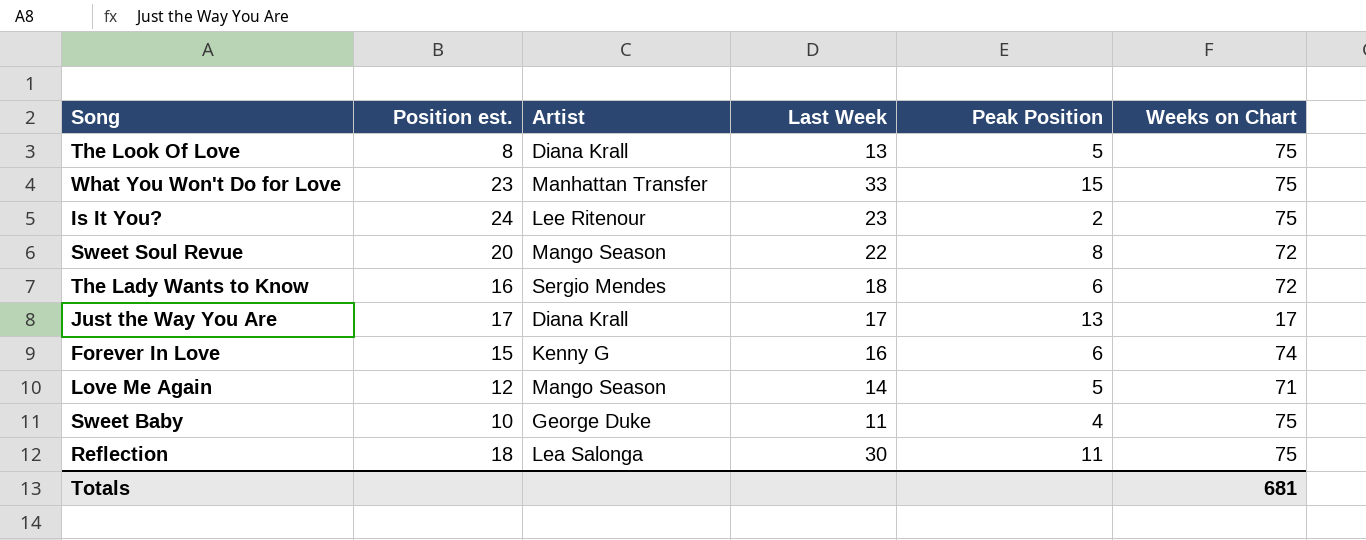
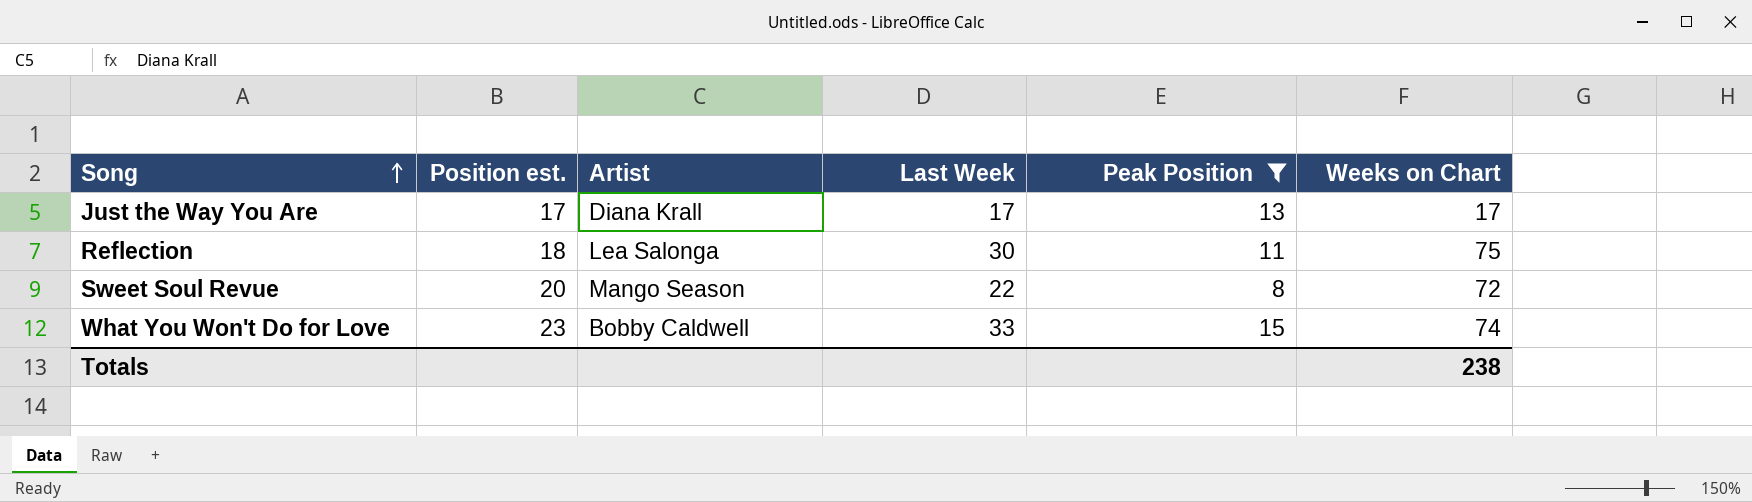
filter: none -> Peak Position >= 8
row order: none -> Song ascending
What You Won't Do for Love | Artist: Manhattan Transfer -> Bobby Caldwell
What You Won't Do for Love | Weeks on Chart: 75 -> 74
Totals | Weeks on Chart: 681 -> 238

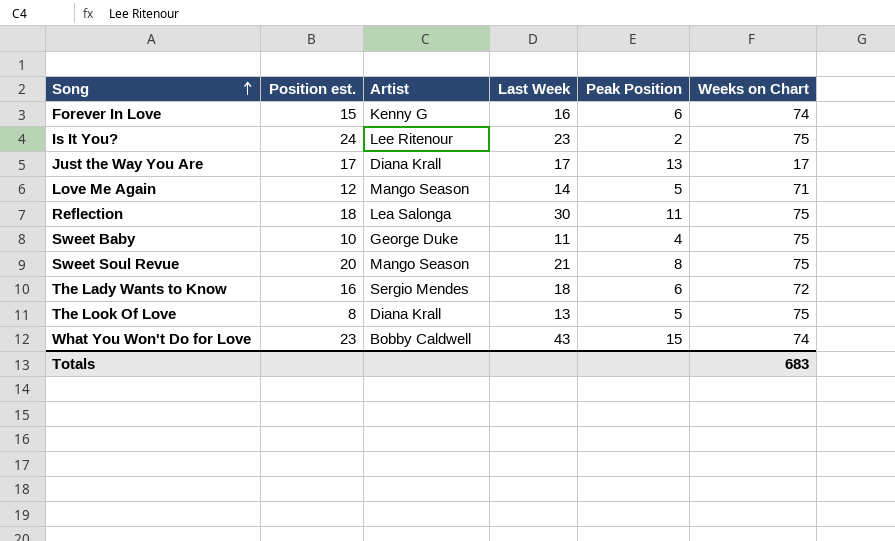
filter: Peak Position >= 8 -> none
Sweet Soul Revue | Last Week: 22 -> 21
Sweet Soul Revue | Weeks on Chart: 72 -> 75
What You Won't Do for Love | Last Week: 33 -> 43
Totals | Weeks on Chart: 238 -> 683

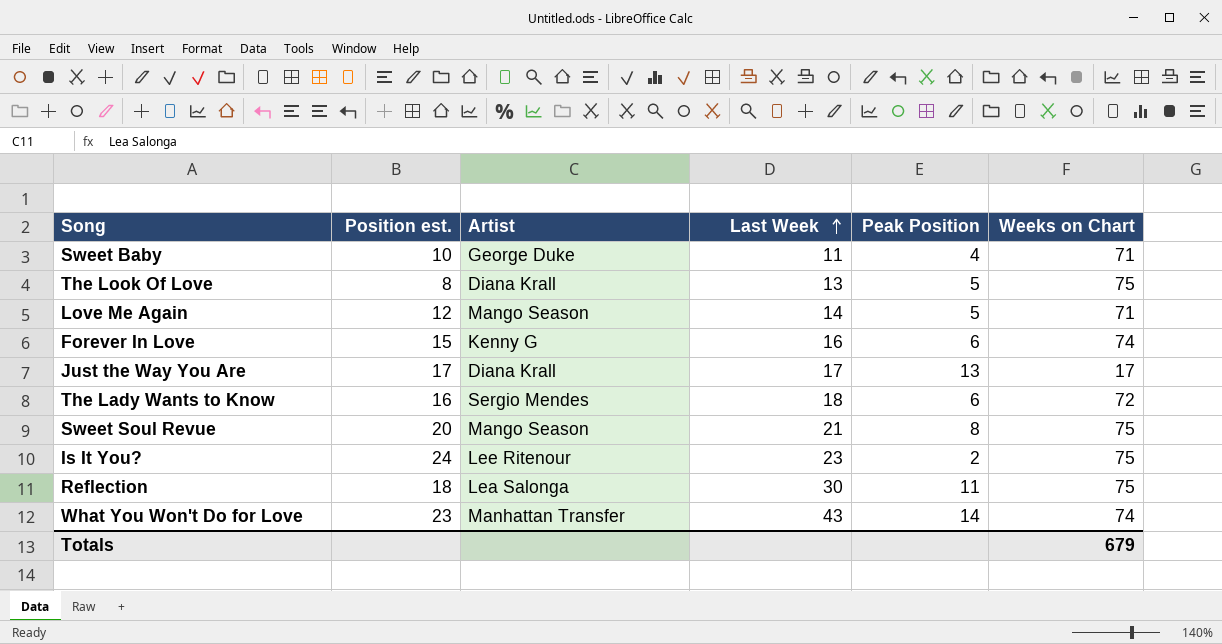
row order: Song ascending -> Last Week ascending
Sweet Baby | Weeks on Chart: 75 -> 71
What You Won't Do for Love | Artist: Bobby Caldwell -> Manhattan Transfer
What You Won't Do for Love | Peak Position: 15 -> 14
Totals | Weeks on Chart: 683 -> 679

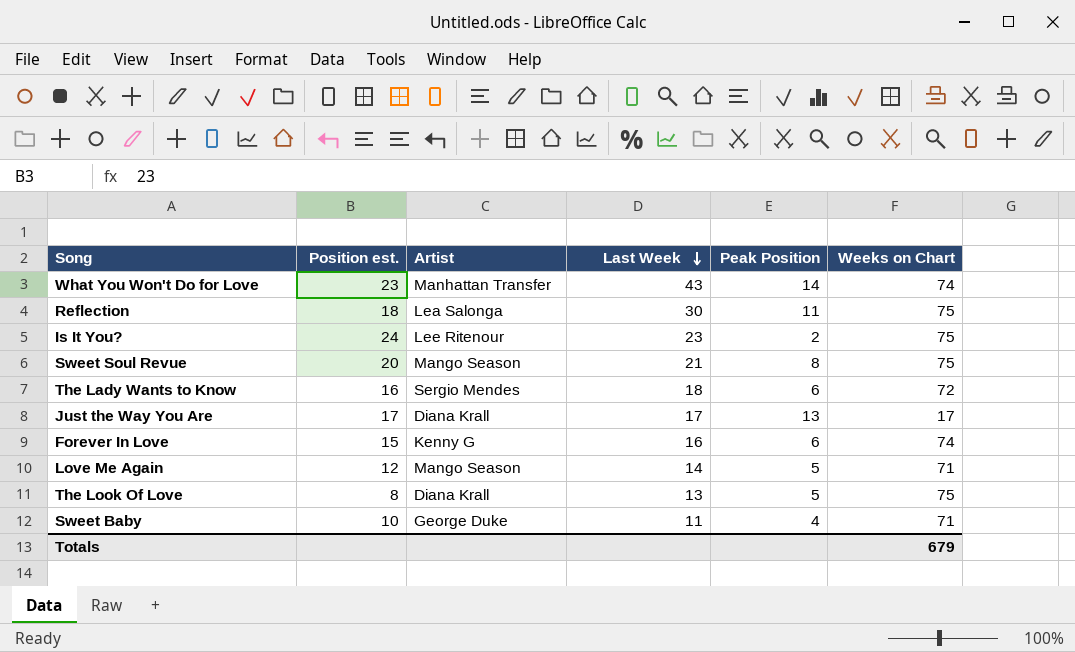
row order: Last Week ascending -> Last Week descending

